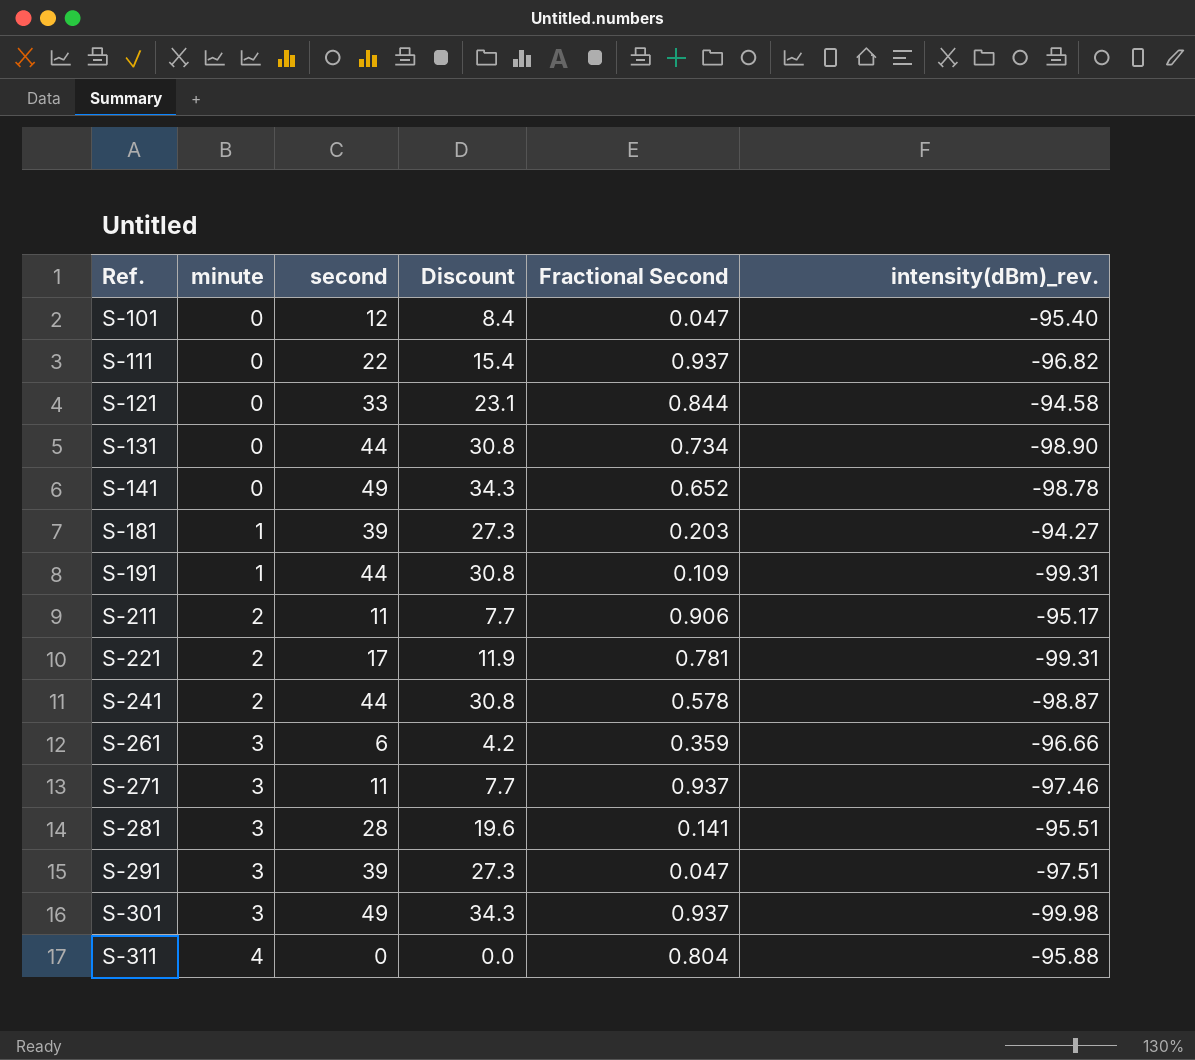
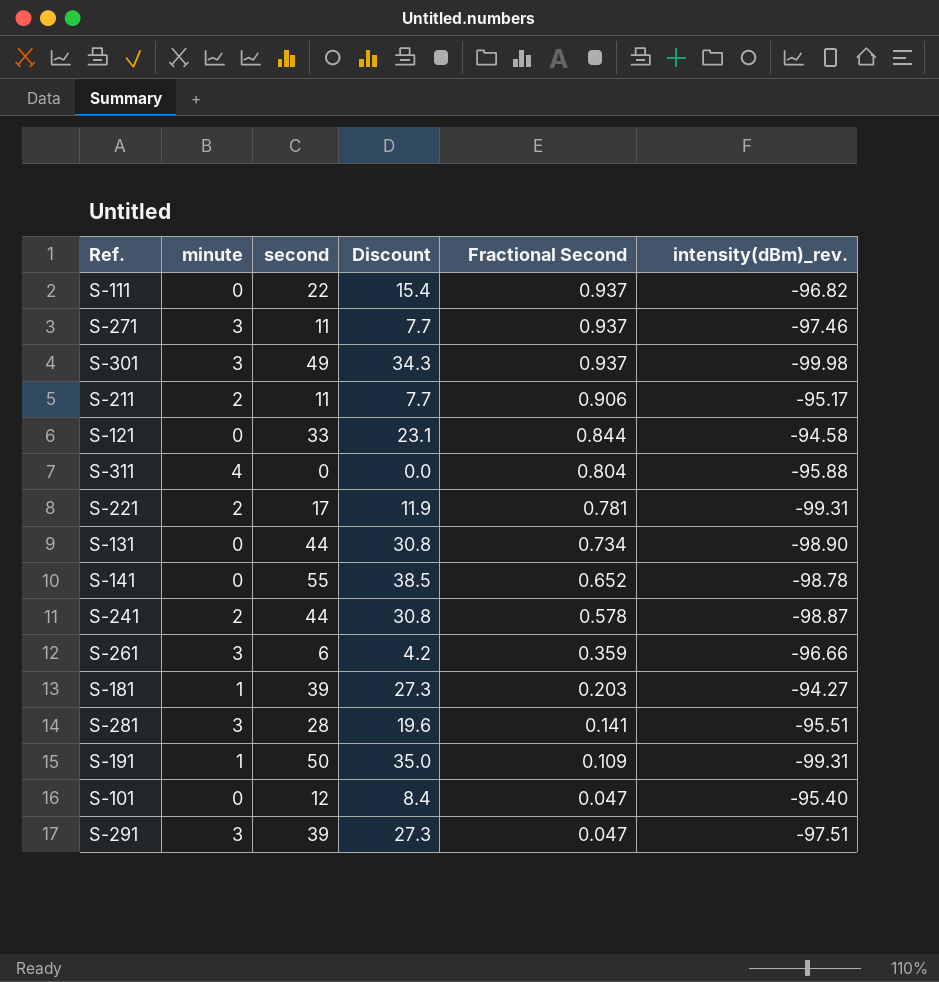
row order: Ref. ascending -> Fractional Second descending
S-141 | second: 49 -> 55
S-141 | Discount: 34.3 -> 38.5
S-191 | second: 44 -> 50
S-191 | Discount: 30.8 -> 35.0

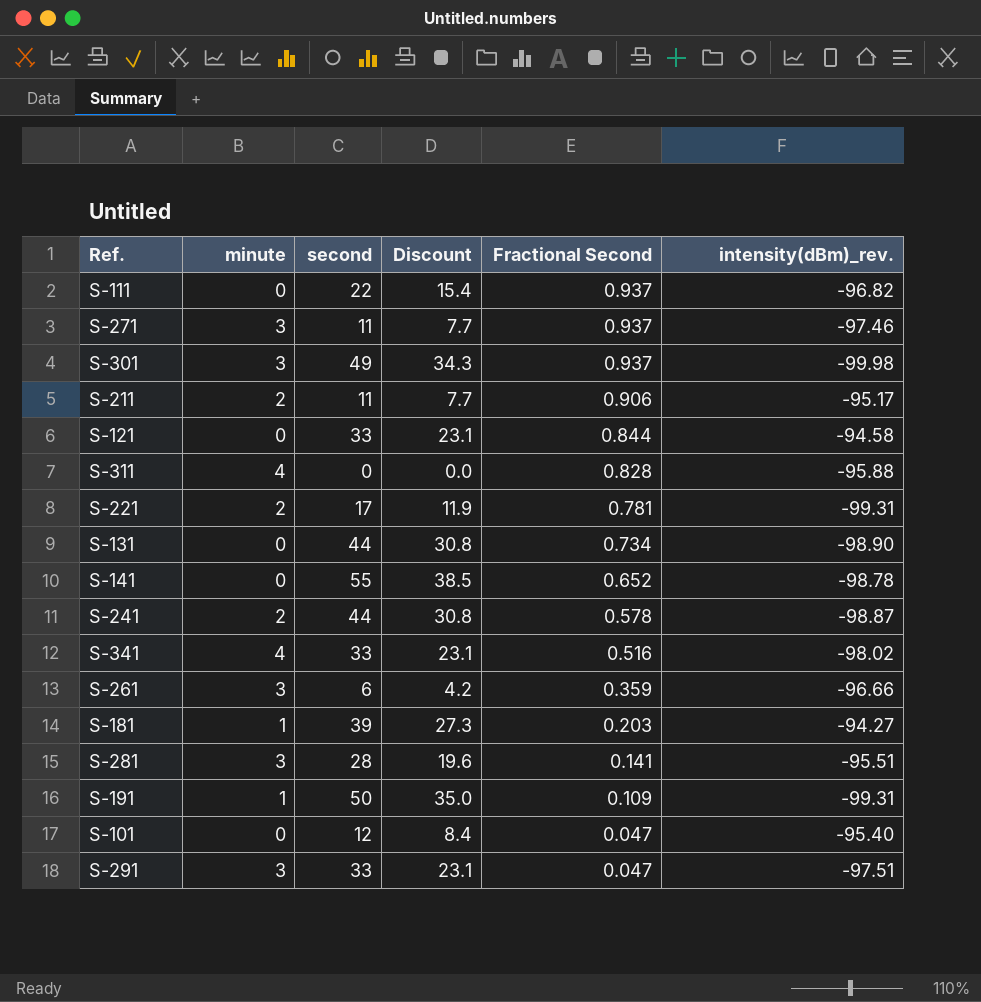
S-311 | Fractional Second: 0.804 -> 0.828
row S-341: none -> 4 | 33 | 23.1 | 0.516 | -98.02
S-291 | second: 39 -> 33
S-291 | Discount: 27.3 -> 23.1

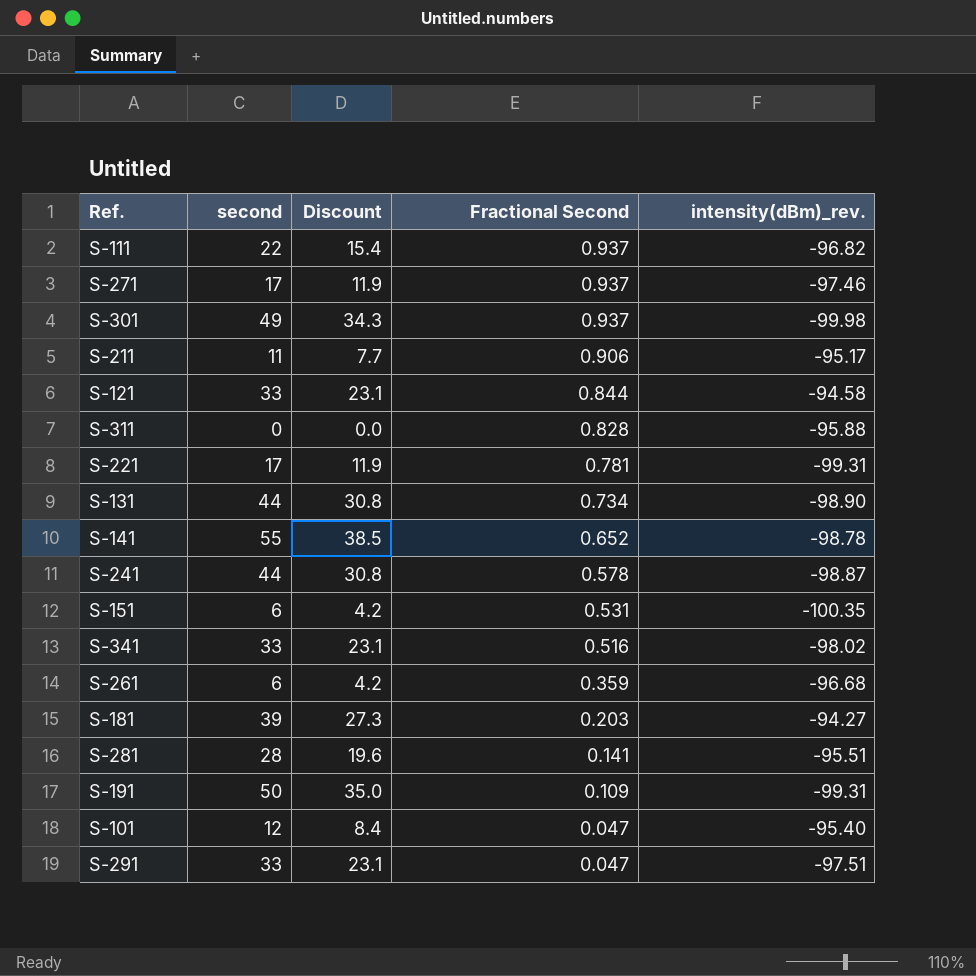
column minute | position: 2 -> none
S-271 | second: 11 -> 17
S-271 | Discount: 7.7 -> 11.9
row S-151: none -> 6 | 4.2 | 0.531 | -100.35
S-261 | intensity(dBm)_rev.: -96.66 -> -96.68

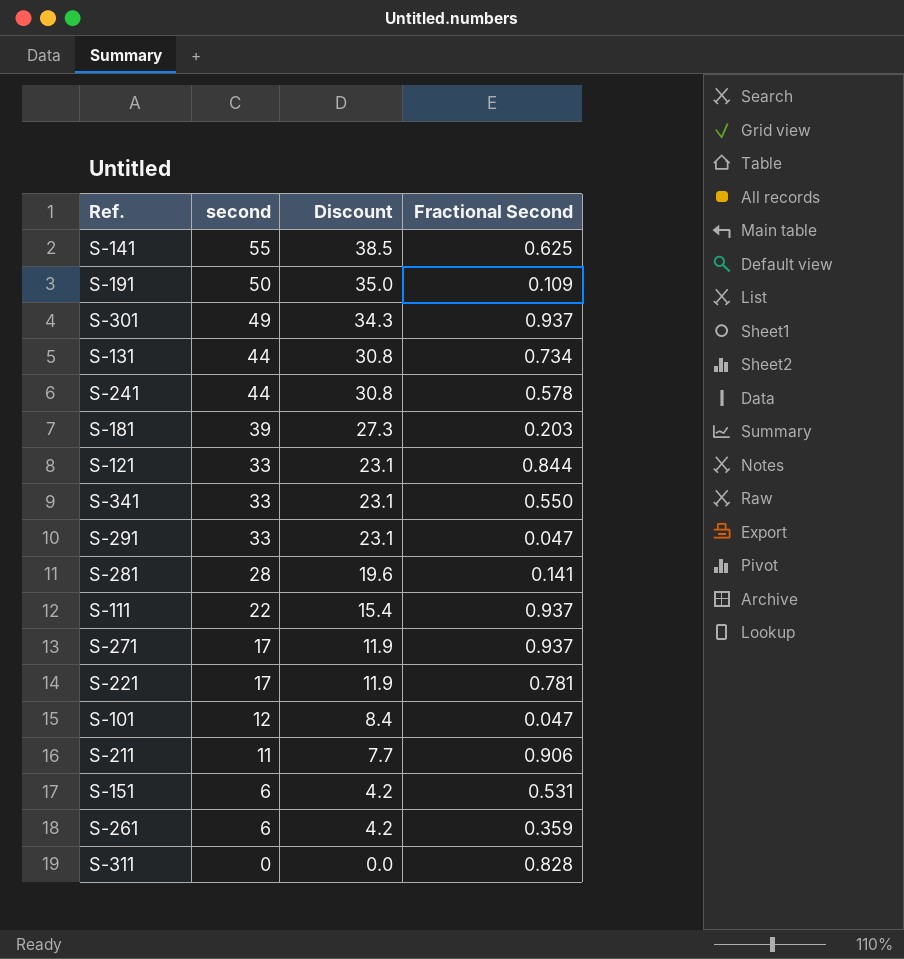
row order: Fractional Second descending -> second descending
column intensity(dBm)_rev. | position: 5 -> none
S-141 | Fractional Second: 0.652 -> 0.625
S-341 | Fractional Second: 0.516 -> 0.550

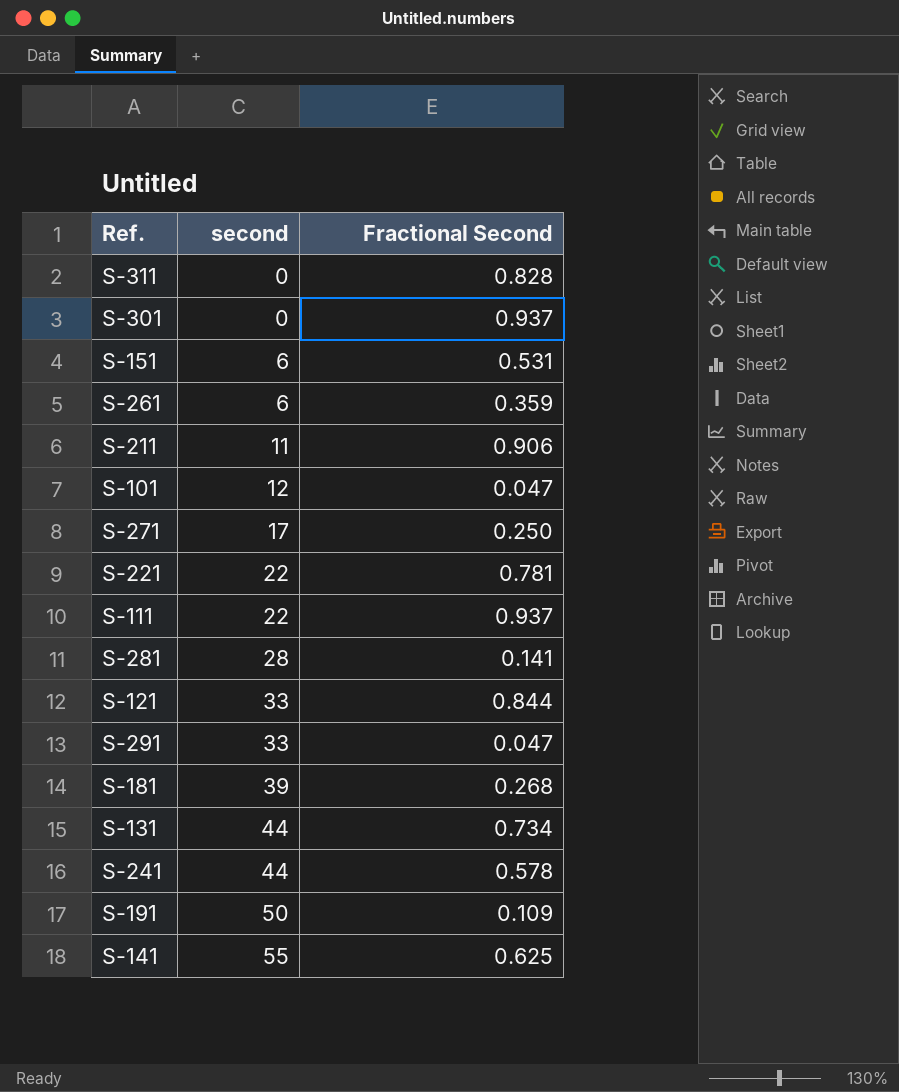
row order: second descending -> second ascending
column Discount | formula: [second] * 0.7 -> none
row S-341: 33 | 23.1 | 0.550 -> none
S-301 | second: 49 -> 0
S-271 | Fractional Second: 0.937 -> 0.250
S-221 | second: 17 -> 22
S-181 | Fractional Second: 0.203 -> 0.268

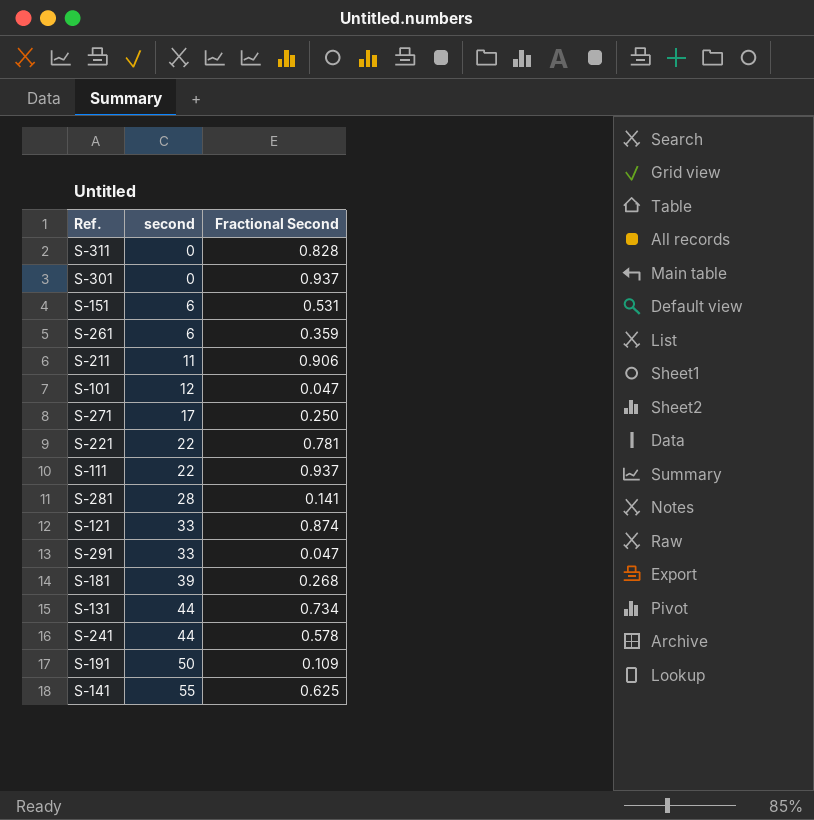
S-121 | Fractional Second: 0.844 -> 0.874

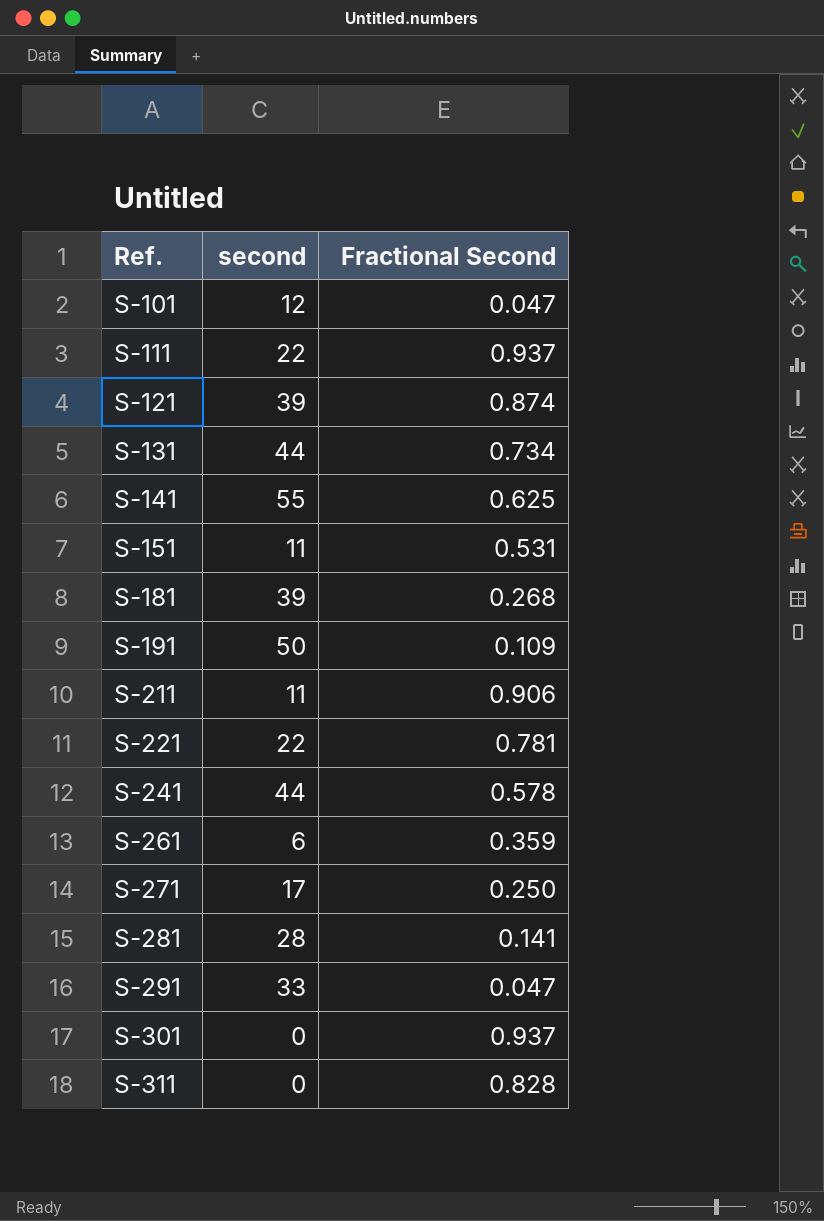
row order: second ascending -> Ref. ascending
S-121 | second: 33 -> 39
S-151 | second: 6 -> 11

